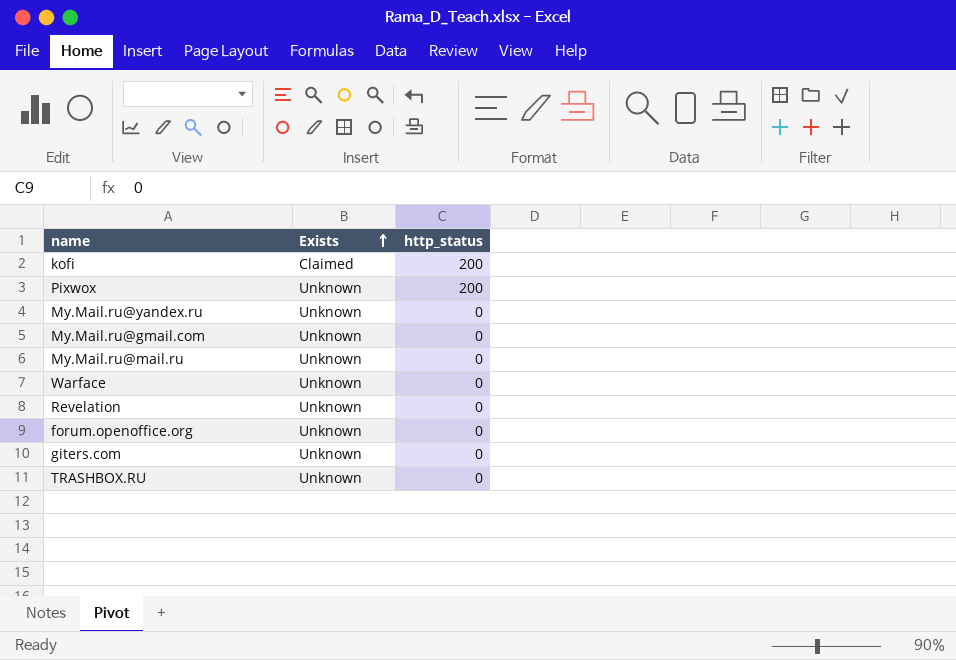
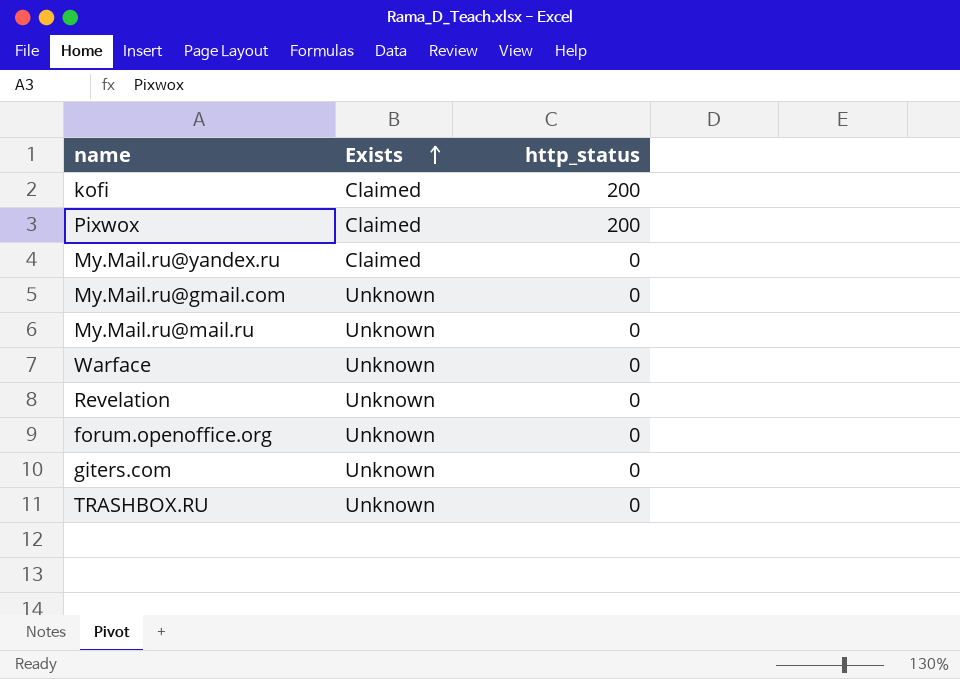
Pixwox | Exists: Unknown -> Claimed
My.Mail.ru@yandex.ru | Exists: Unknown -> Claimed

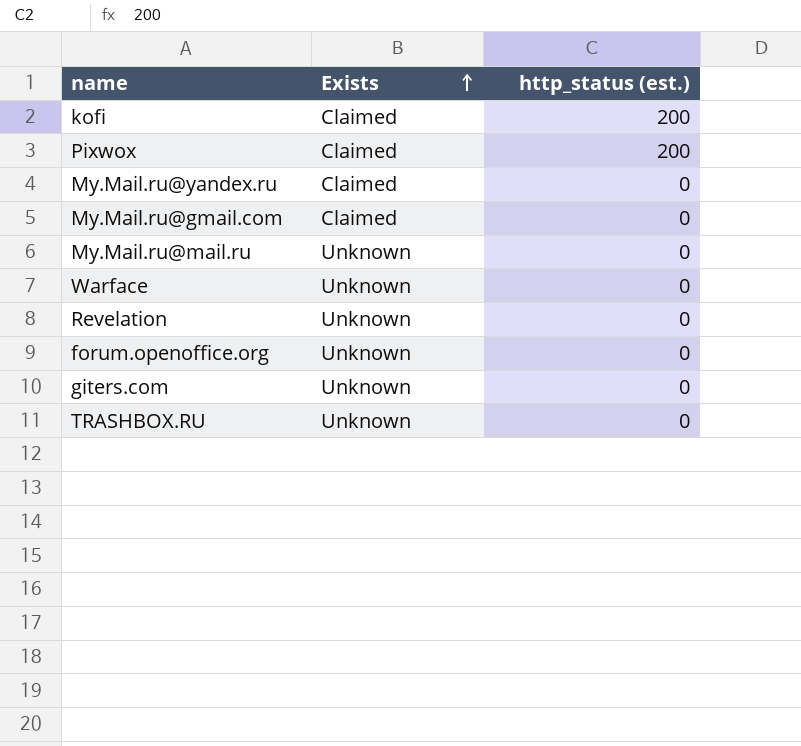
column name: http_status -> http_status (est.)
My.Mail.ru@gmail.com | Exists: Unknown -> Claimed

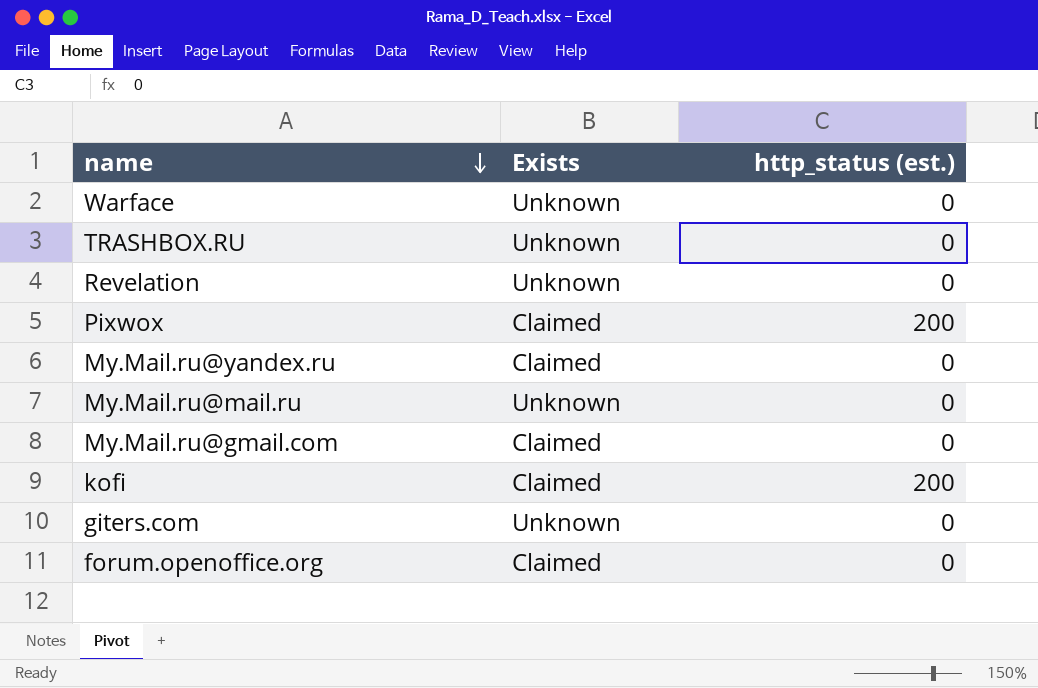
row order: Exists ascending -> name descending
forum.openoffice.org | Exists: Unknown -> Claimed

